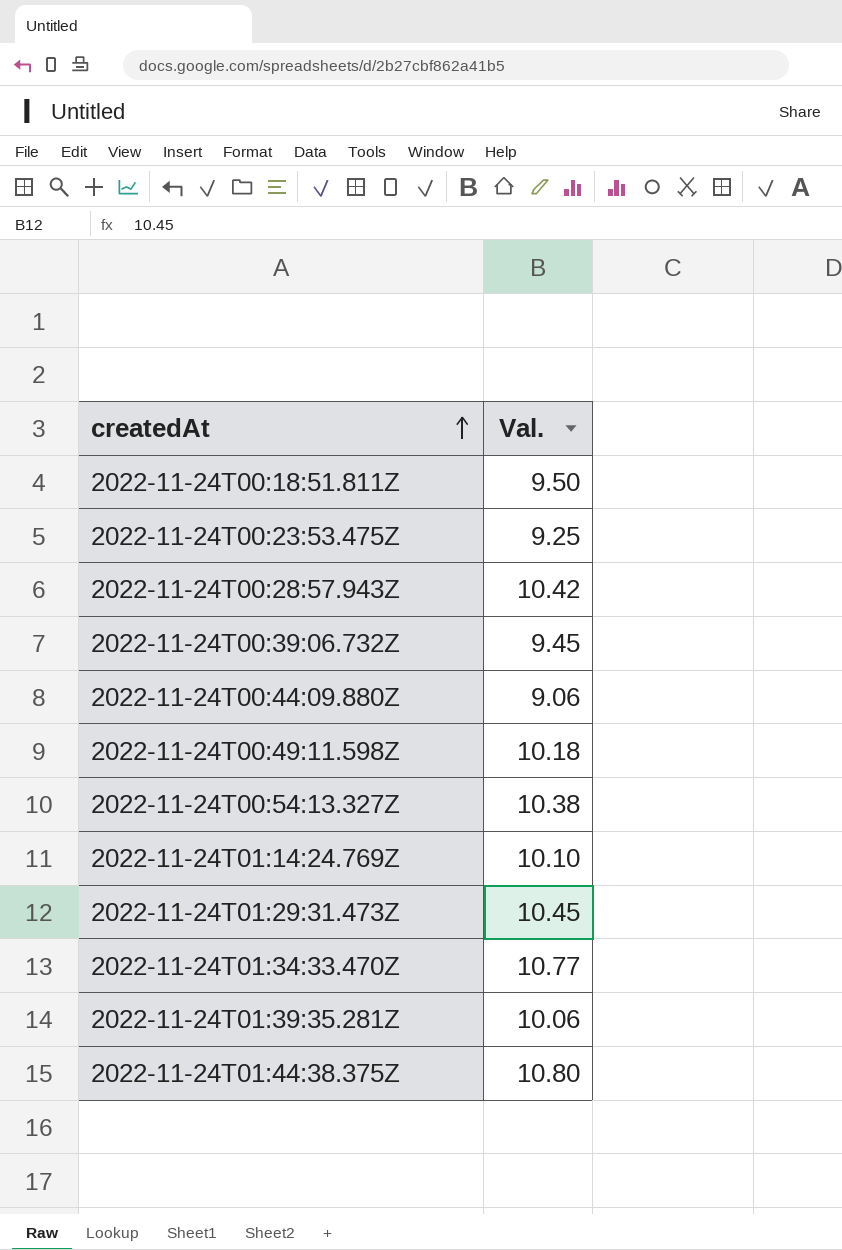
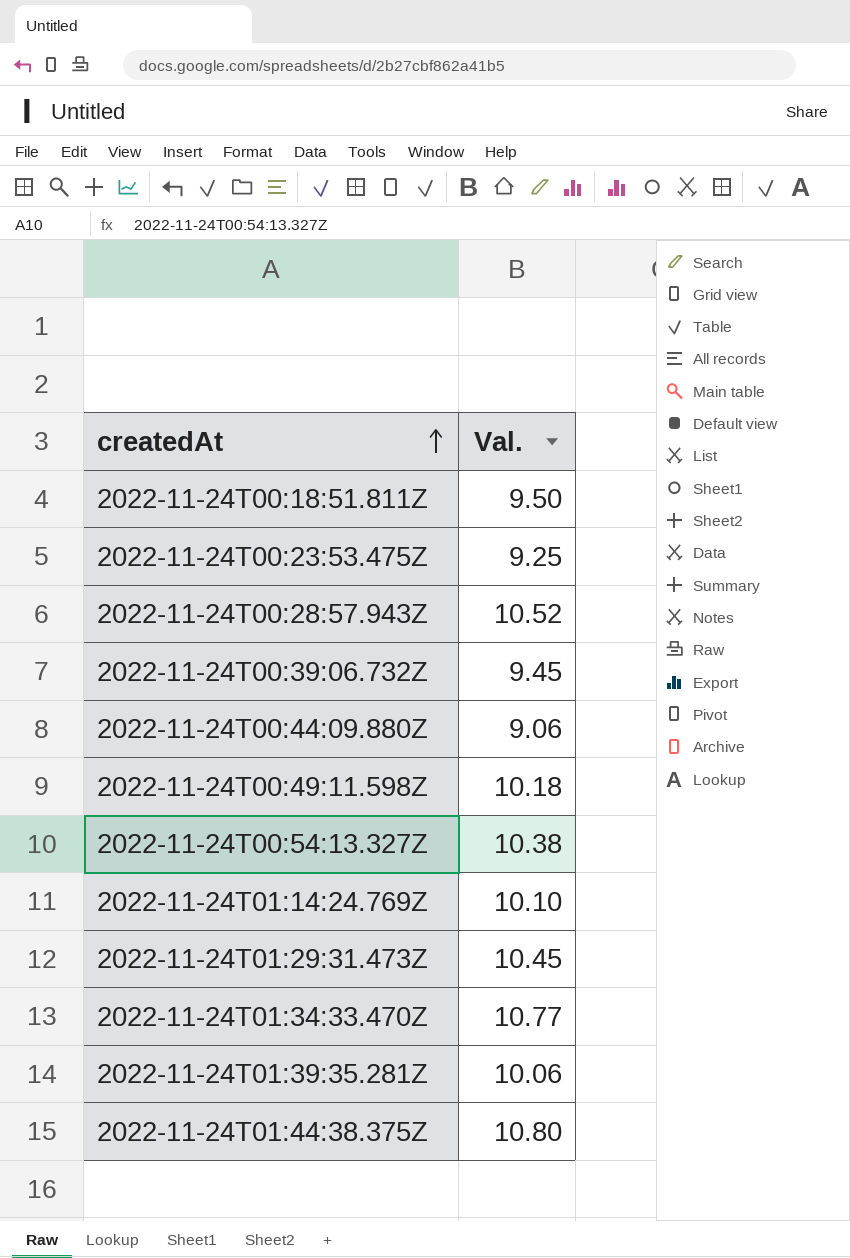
2022-11-24T00:28:57.943Z | Val.: 10.42 -> 10.52

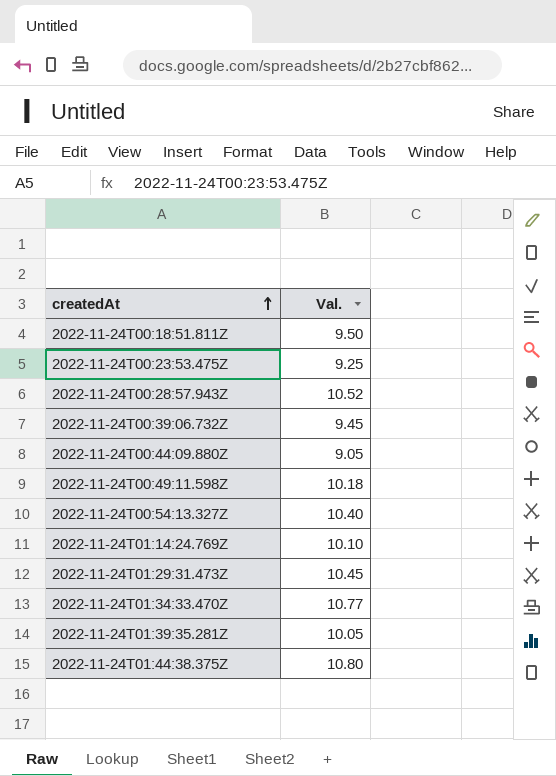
2022-11-24T00:44:09.880Z | Val.: 9.06 -> 9.05
2022-11-24T00:54:13.327Z | Val.: 10.38 -> 10.40
2022-11-24T01:39:35.281Z | Val.: 10.06 -> 10.05

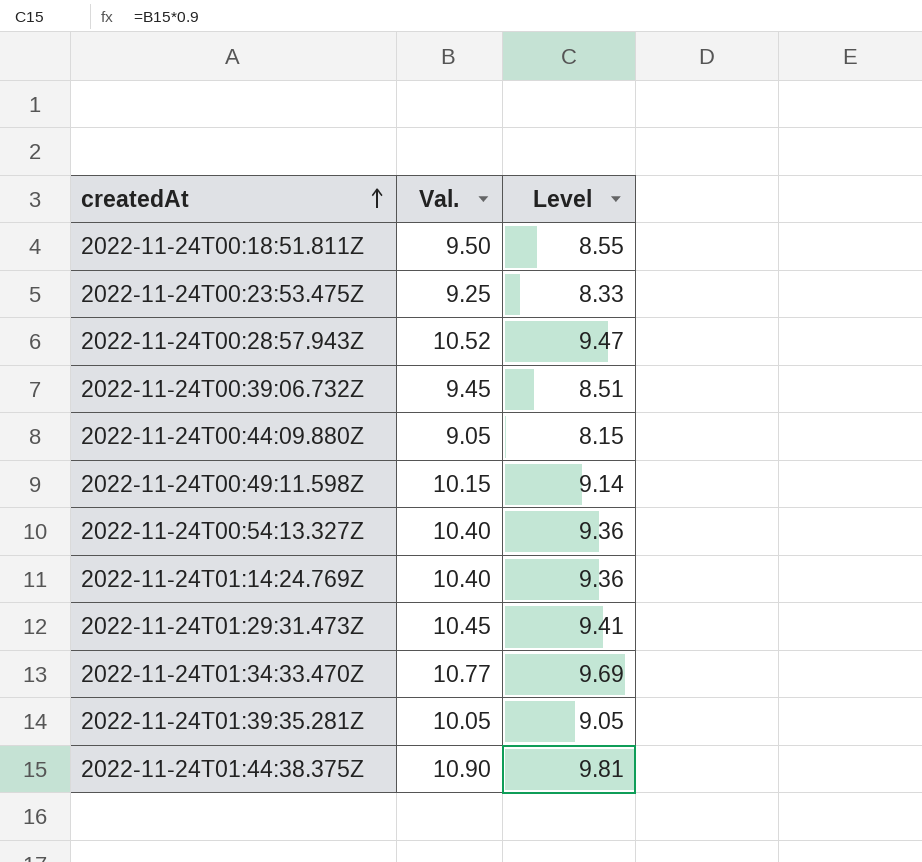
column Level | formula: none -> [Val.] * 0.9
2022-11-24T00:49:11.598Z | Val.: 10.18 -> 10.15
2022-11-24T01:14:24.769Z | Val.: 10.10 -> 10.40
2022-11-24T01:44:38.375Z | Val.: 10.80 -> 10.90

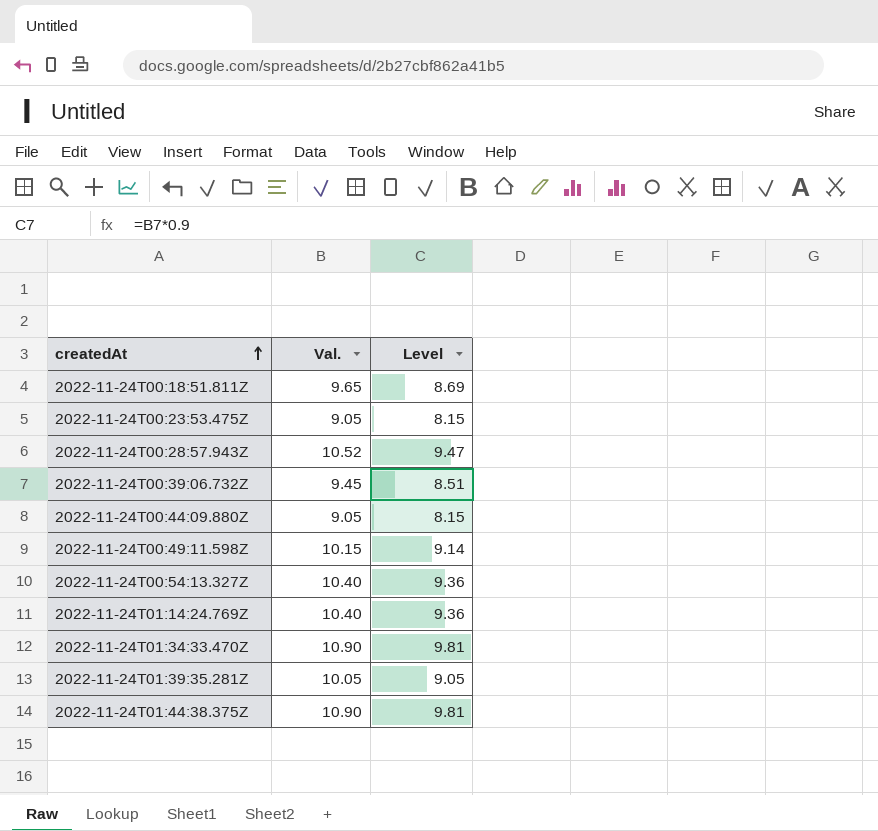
row 2022-11-24T01:29:31.473Z: 10.45 | 9.41 -> none
2022-11-24T00:18:51.811Z | Val.: 9.50 -> 9.65
2022-11-24T00:18:51.811Z | Level: 8.55 -> 8.69
2022-11-24T00:23:53.475Z | Val.: 9.25 -> 9.05
2022-11-24T00:23:53.475Z | Level: 8.33 -> 8.15
2022-11-24T01:34:33.470Z | Val.: 10.77 -> 10.90
2022-11-24T01:34:33.470Z | Level: 9.69 -> 9.81

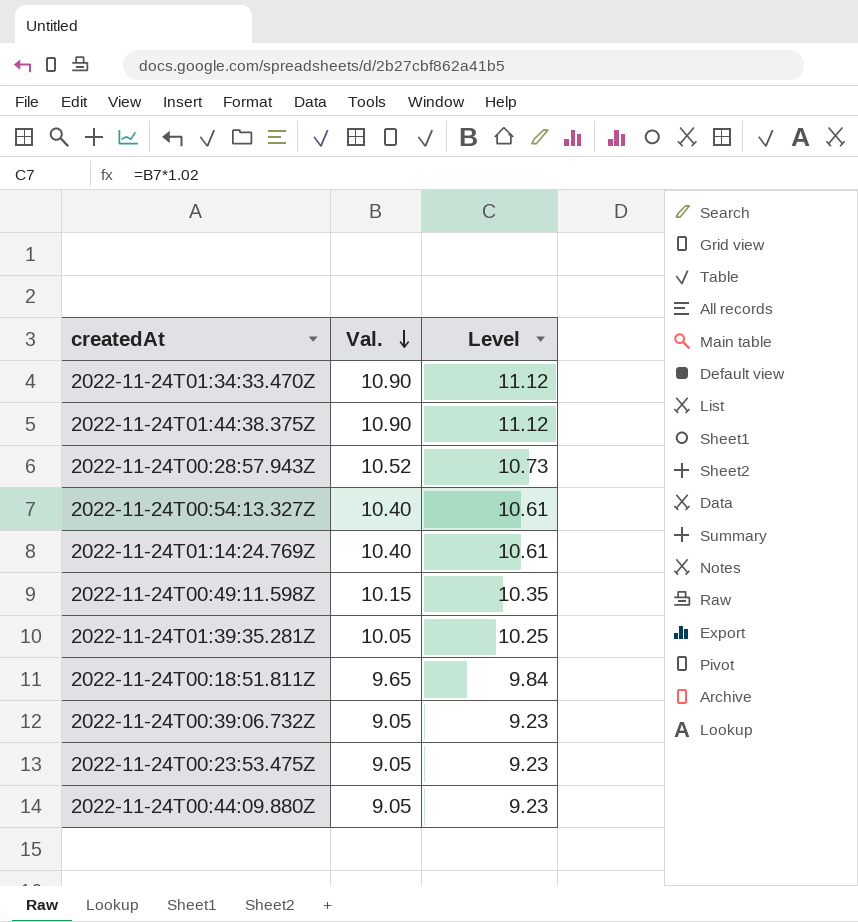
row order: createdAt ascending -> Val. descending
column Level | formula: [Val.] * 0.9 -> [Val.] * 1.02
2022-11-24T00:39:06.732Z | Val.: 9.45 -> 9.05

